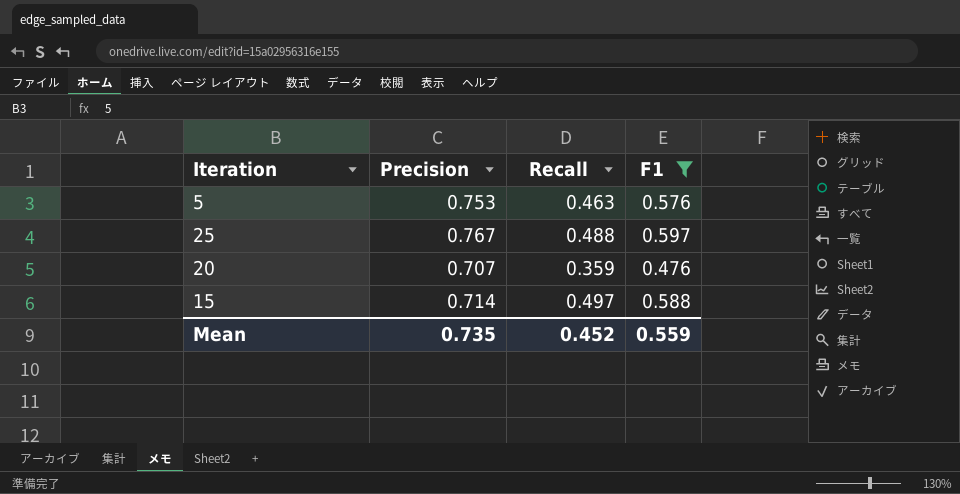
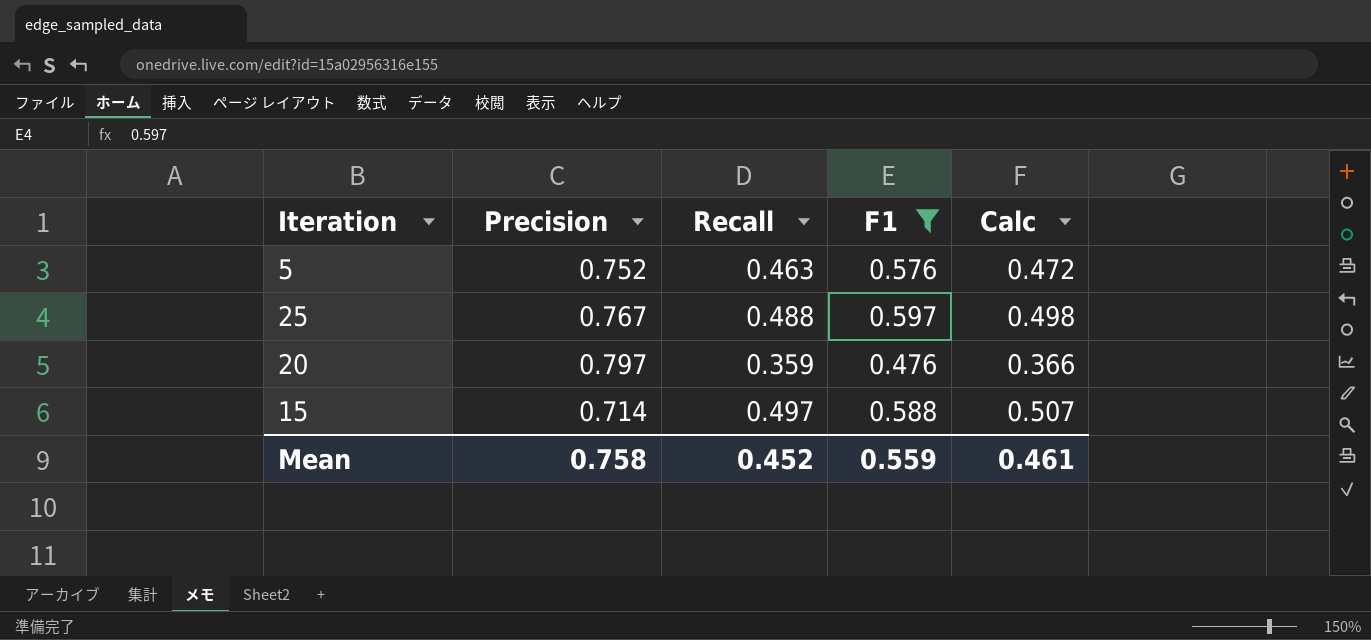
column Calc | formula: none -> [Recall] * 1.02
5 | Precision: 0.753 -> 0.752
20 | Precision: 0.707 -> 0.797
Mean | Precision: 0.735 -> 0.758

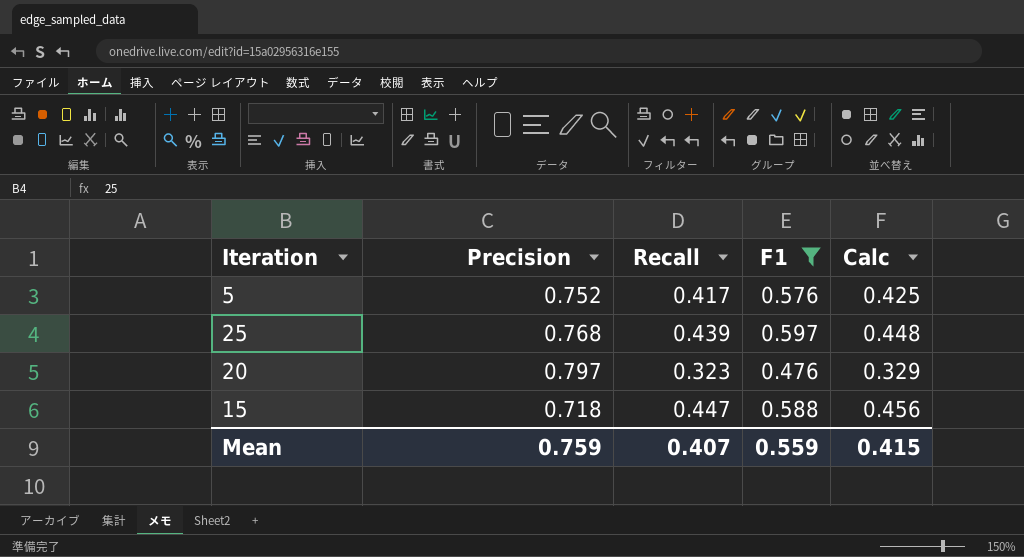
5 | Recall: 0.463 -> 0.417
5 | Calc: 0.472 -> 0.425
25 | Precision: 0.767 -> 0.768
25 | Recall: 0.488 -> 0.439
25 | Calc: 0.498 -> 0.448
20 | Recall: 0.359 -> 0.323
20 | Calc: 0.366 -> 0.329
15 | Precision: 0.714 -> 0.718
15 | Recall: 0.497 -> 0.447
15 | Calc: 0.507 -> 0.456
Mean | Precision: 0.758 -> 0.759
Mean | Recall: 0.452 -> 0.407
Mean | Calc: 0.461 -> 0.415

